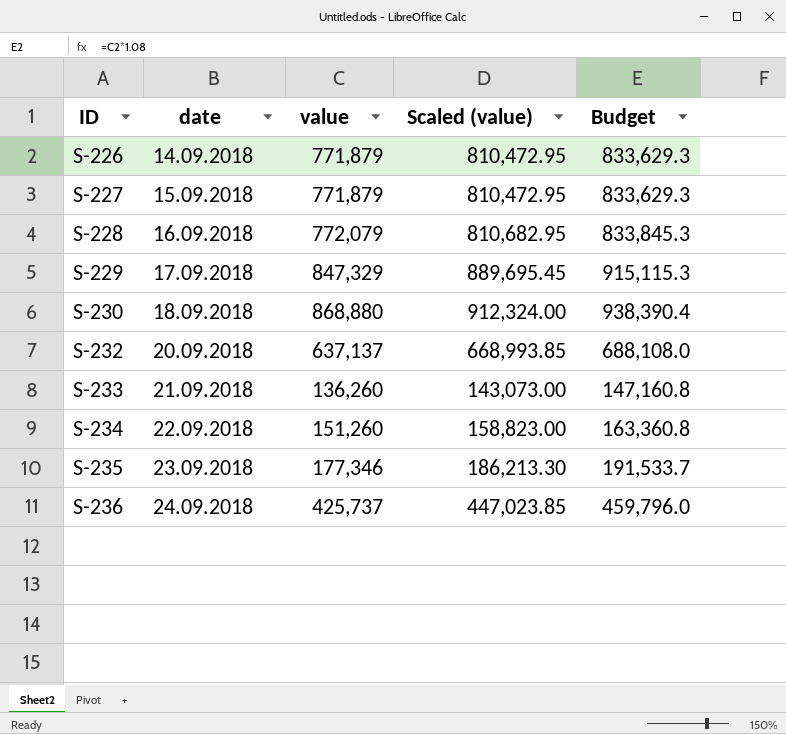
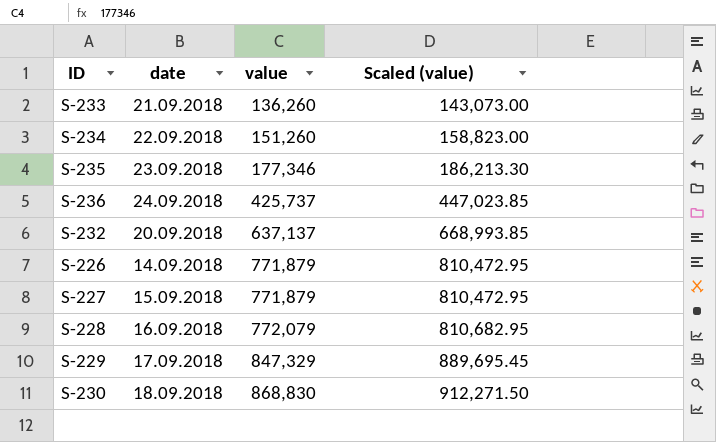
row order: ID ascending -> value ascending
column Budget | formula: [value] * 1.08 -> none
S-230 | value: 868,880 -> 868,830
S-230 | Scaled (value): 912,324.00 -> 912,271.50

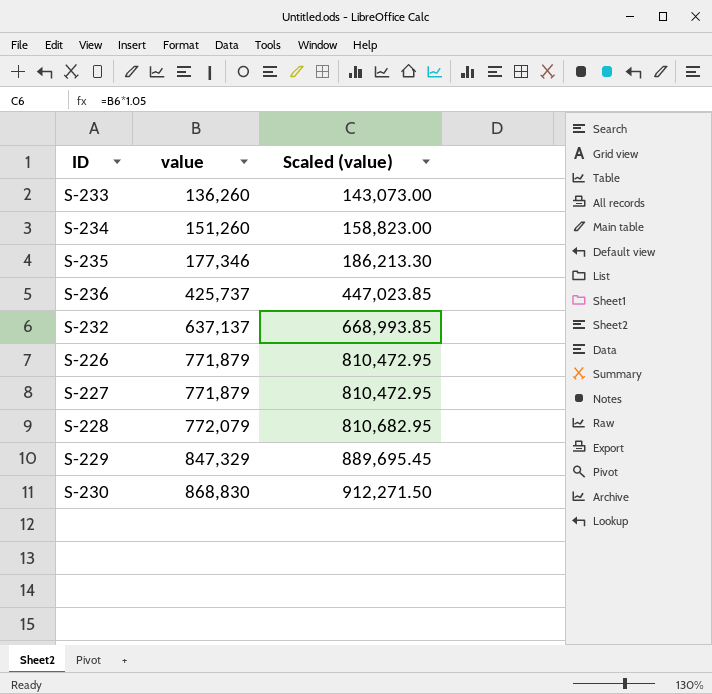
column date | position: 2 -> none

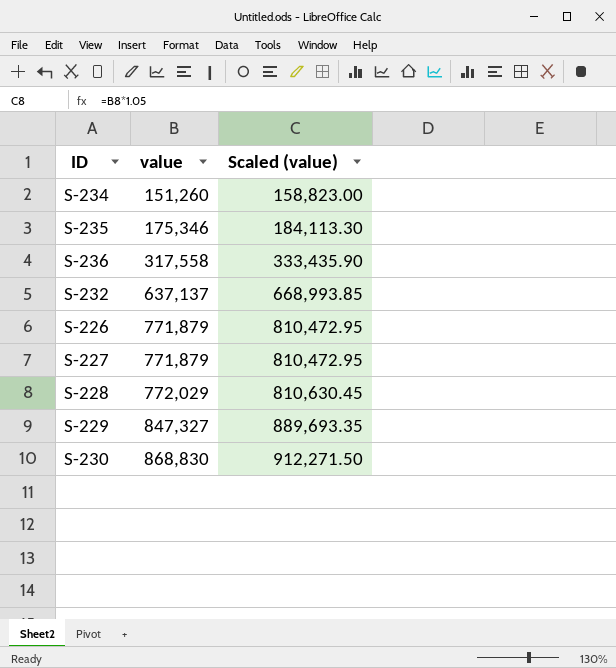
row S-233: 136,260 | 143,073.00 -> none
S-235 | value: 177,346 -> 175,346
S-235 | Scaled (value): 186,213.30 -> 184,113.30
S-236 | value: 425,737 -> 317,558
S-236 | Scaled (value): 447,023.85 -> 333,435.90
S-228 | value: 772,079 -> 772,029
S-228 | Scaled (value): 810,682.95 -> 810,630.45
S-229 | value: 847,329 -> 847,327
S-229 | Scaled (value): 889,695.45 -> 889,693.35

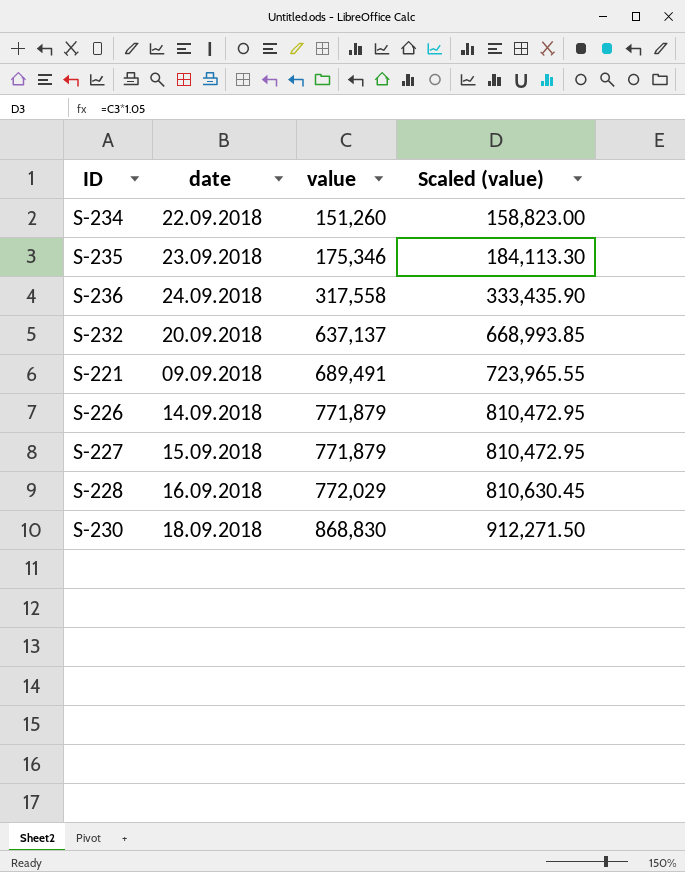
column date | position: none -> 2
row S-229: 847,327 | 889,693.35 -> none
row S-221: none -> 09.09.2018 | 689,491 | 723,965.55

